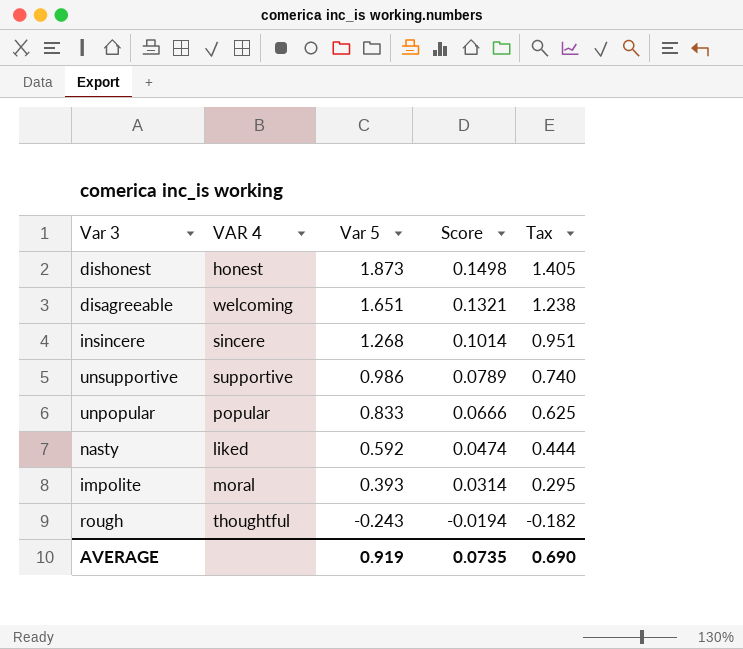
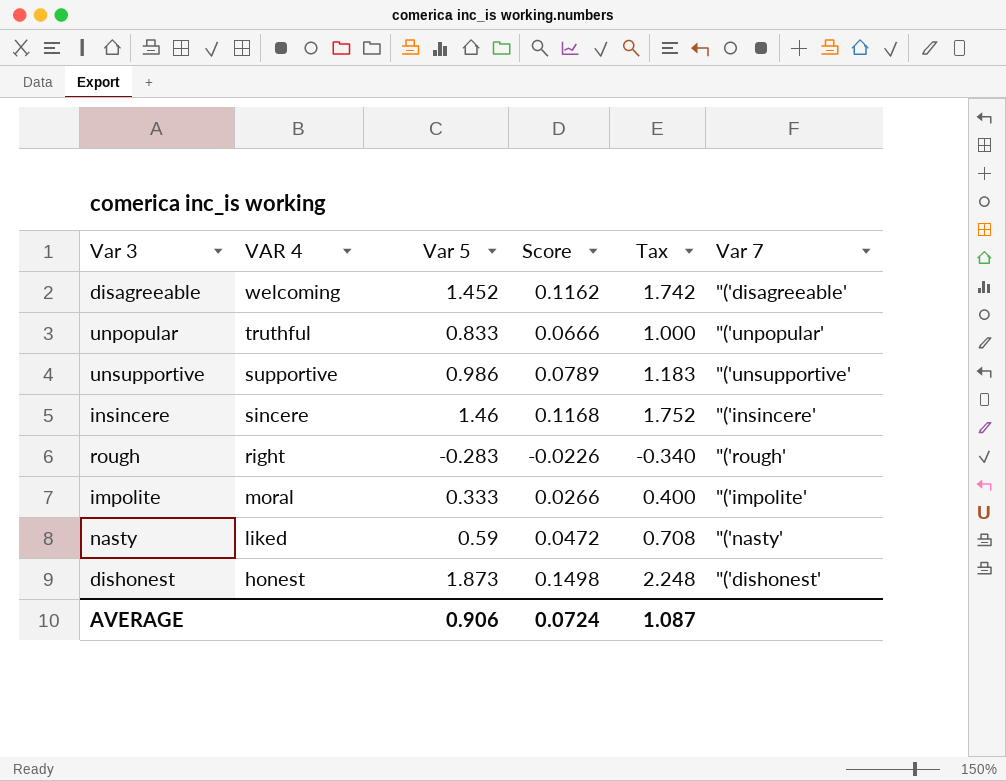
row order: Var 5 descending -> VAR 4 descending
column Tax | formula: [Var 5] * 0.75 -> [Var 5] * 1.2
column Var 7 | position: none -> 6
disagreeable | Var 5: 1.651 -> 1.452
disagreeable | Score: 0.1321 -> 0.1162
unpopular | VAR 4: popular -> truthful
insincere | Var 5: 1.268 -> 1.46
insincere | Score: 0.1014 -> 0.1168
rough | VAR 4: thoughtful -> right
rough | Var 5: -0.243 -> -0.283
rough | Score: -0.0194 -> -0.0226
impolite | Var 5: 0.393 -> 0.333
impolite | Score: 0.0314 -> 0.0266
nasty | Var 5: 0.592 -> 0.59
nasty | Score: 0.0474 -> 0.0472
AVERAGE | Var 5: 0.919 -> 0.906
AVERAGE | Score: 0.0735 -> 0.0724
AVERAGE | Tax: 0.690 -> 1.087

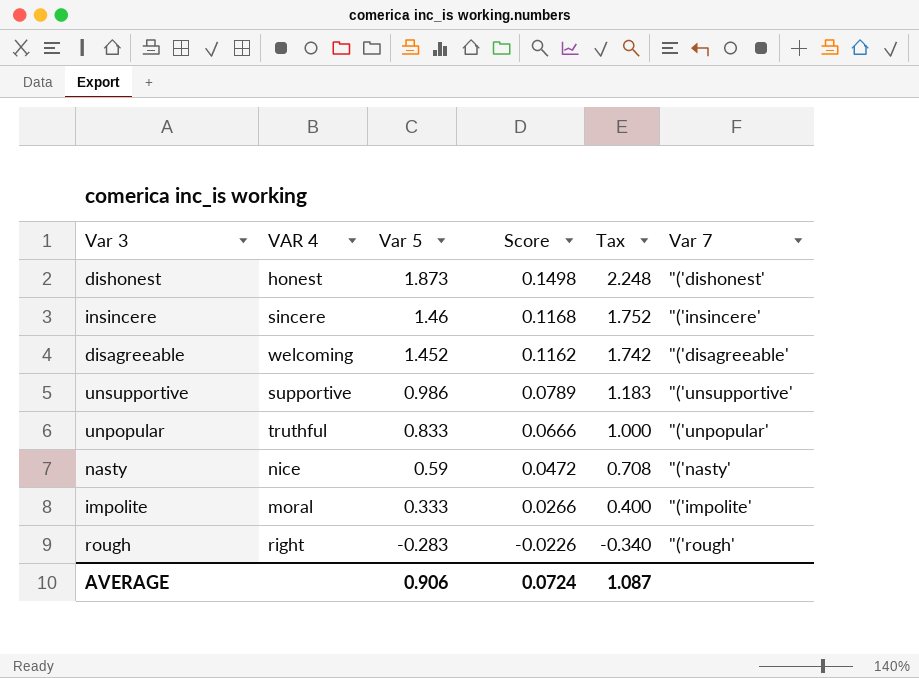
row order: VAR 4 descending -> Var 5 descending
nasty | VAR 4: liked -> nice

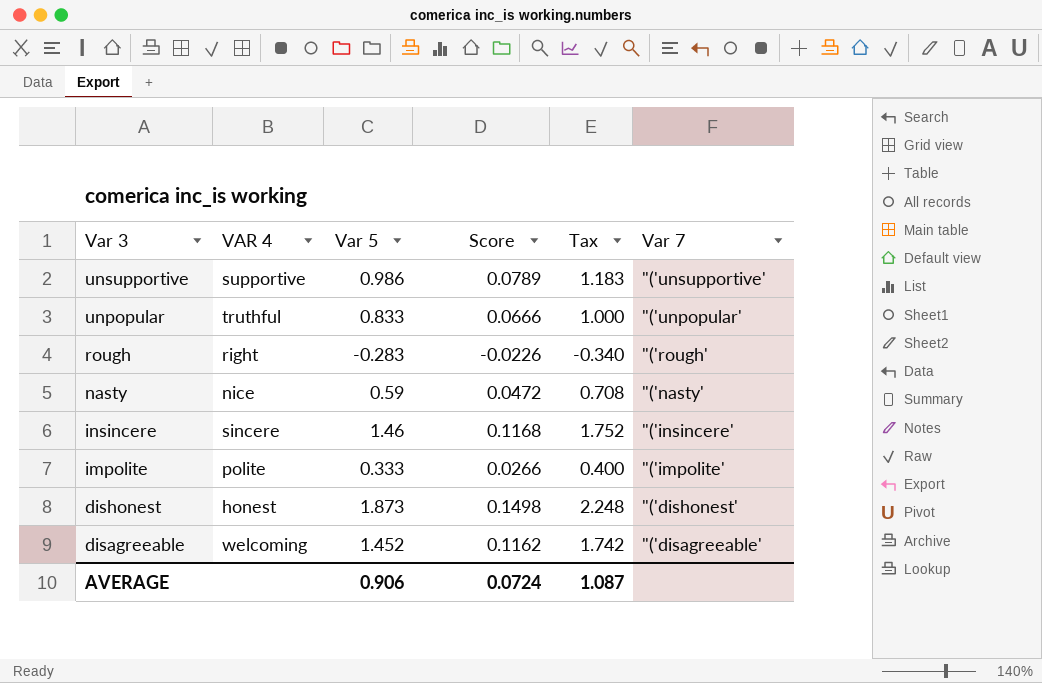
row order: Var 5 descending -> Var 3 descending
impolite | VAR 4: moral -> polite

